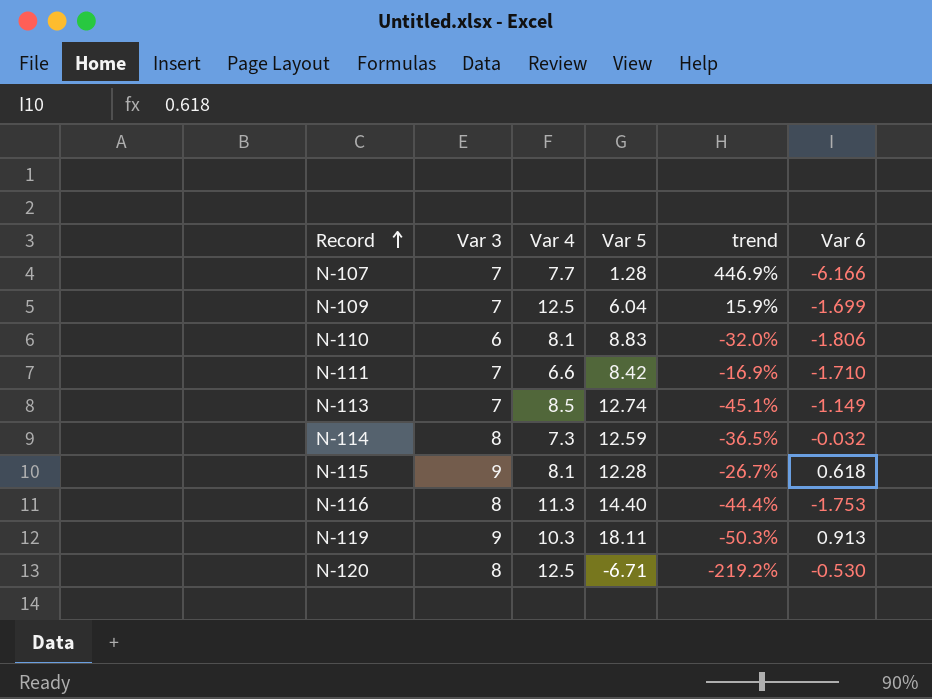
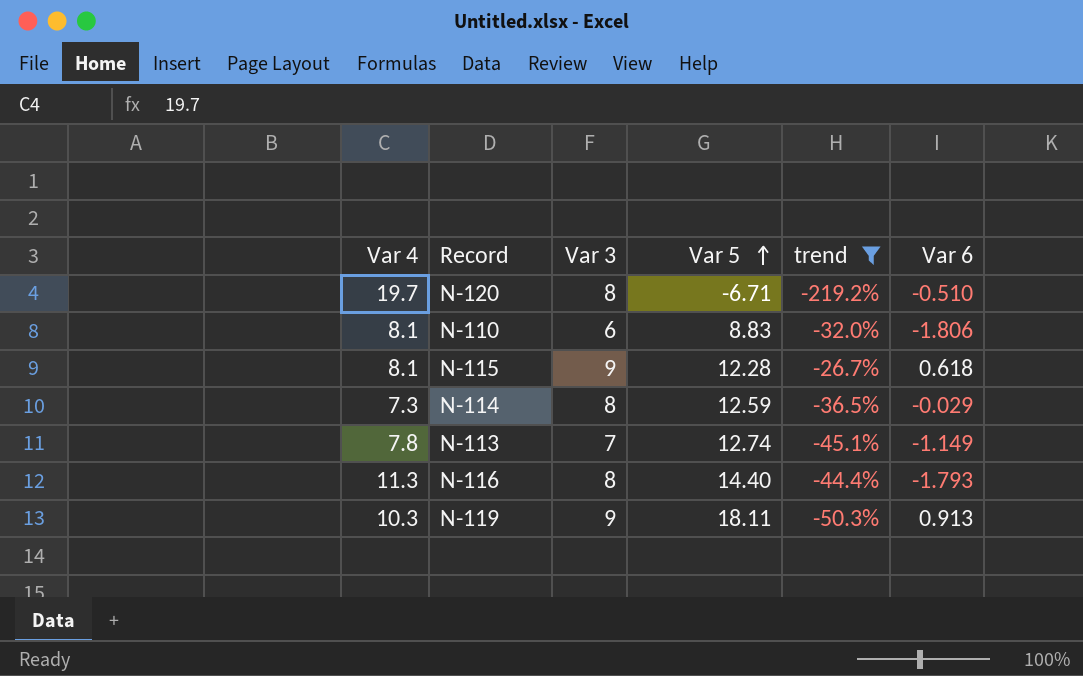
filter: none -> trend <= -26.7%
row order: Record ascending -> Var 5 ascending
column Var 4 | position: 3 -> 1
N-120 | Var 4: 12.5 -> 19.7
N-120 | Var 6: -0.530 -> -0.510
N-114 | Var 6: -0.032 -> -0.029
N-113 | Var 4: 8.5 -> 7.8
N-116 | Var 6: -1.753 -> -1.793

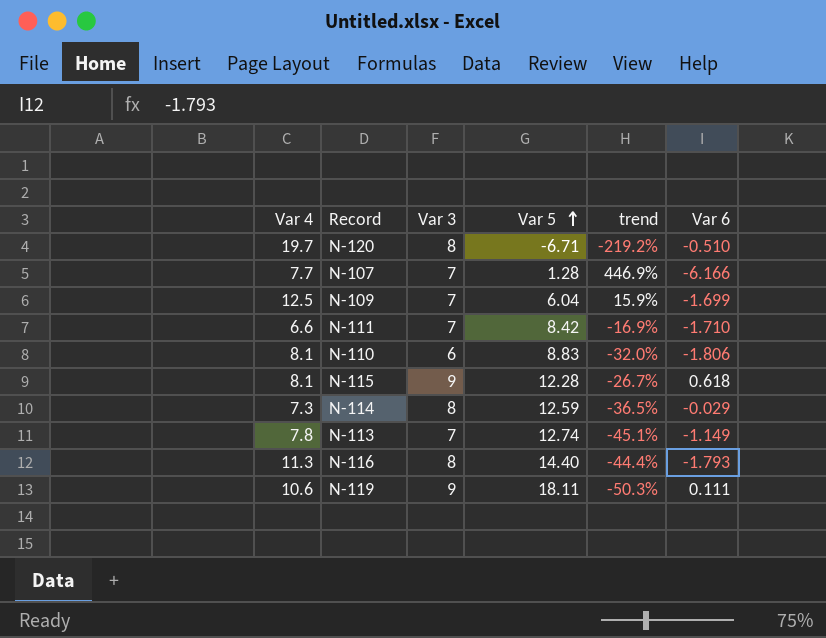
filter: trend <= -26.7% -> none
N-119 | Var 4: 10.3 -> 10.6
N-119 | Var 6: 0.913 -> 0.111

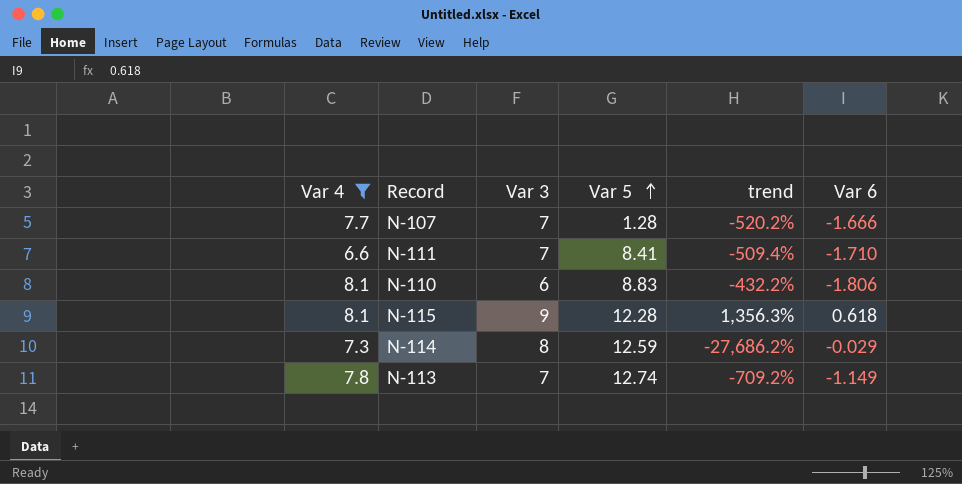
filter: none -> Var 4 <= 8.1
column trend | formula: ([Var 3] - [Var 5]) / [Var 5] -> ([Var 3] - [Var 6]) / [Var 6]
N-107 | Var 6: -6.166 -> -1.666
N-111 | Var 5: 8.42 -> 8.41

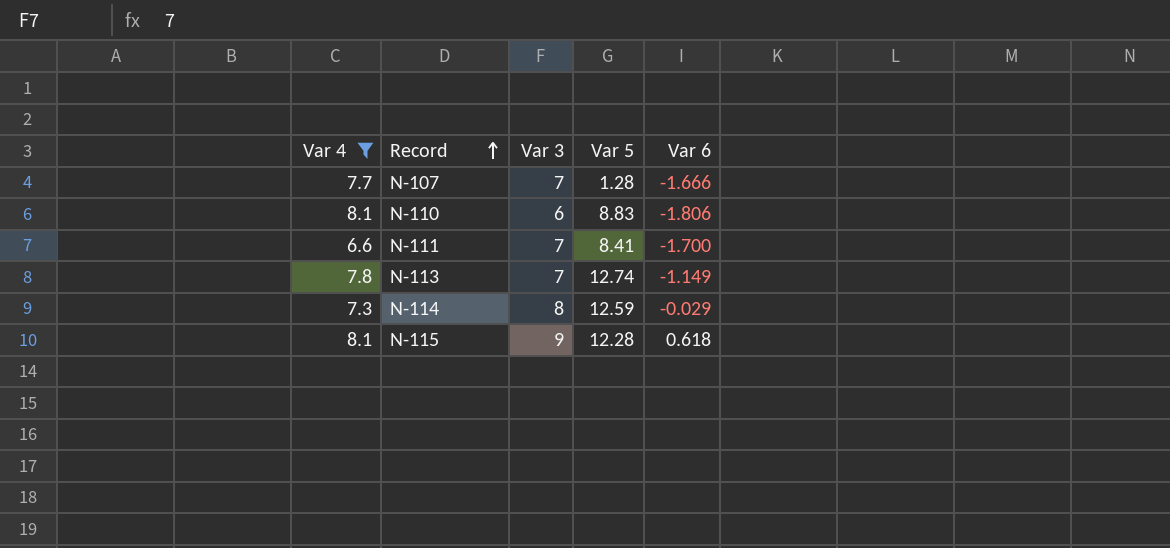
row order: Var 5 ascending -> Record ascending
column trend | formula: ([Var 3] - [Var 6]) / [Var 6] -> none
N-111 | Var 6: -1.710 -> -1.700

